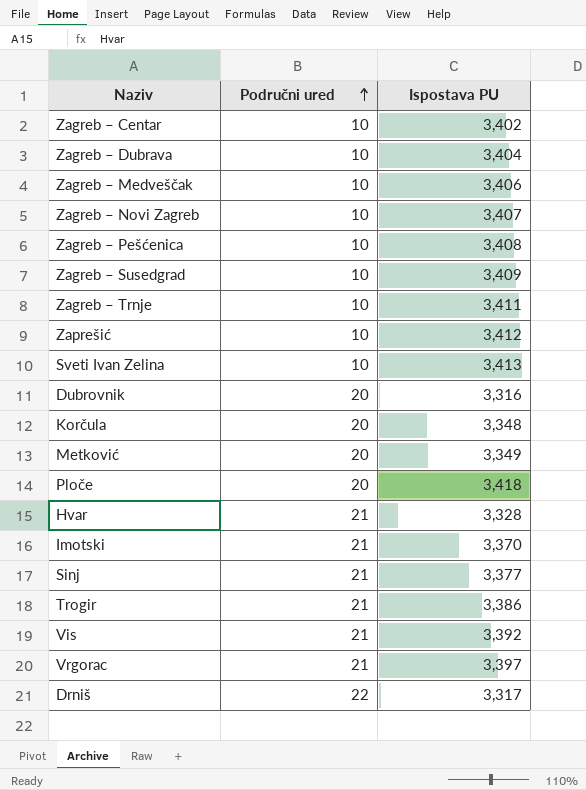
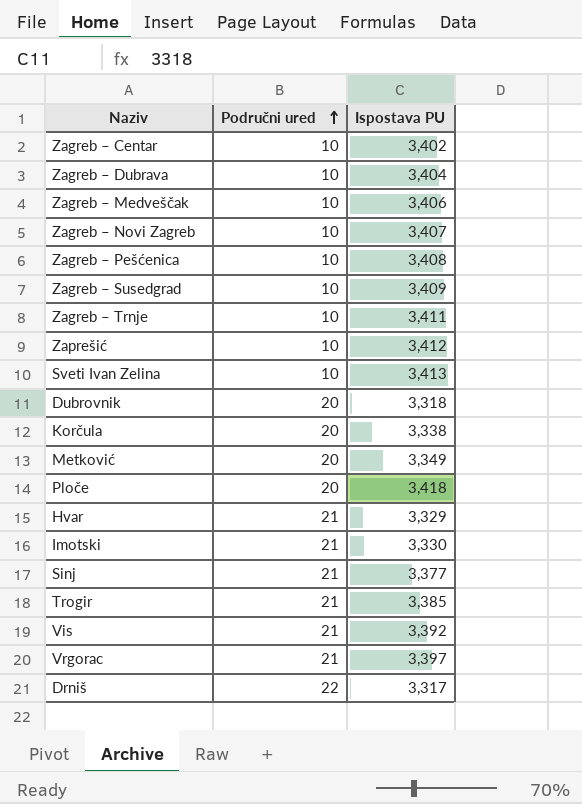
Dubrovnik | Ispostava PU: 3,316 -> 3,318
Korčula | Ispostava PU: 3,348 -> 3,338
Hvar | Ispostava PU: 3,328 -> 3,329
Imotski | Ispostava PU: 3,370 -> 3,330
Trogir | Ispostava PU: 3,386 -> 3,385

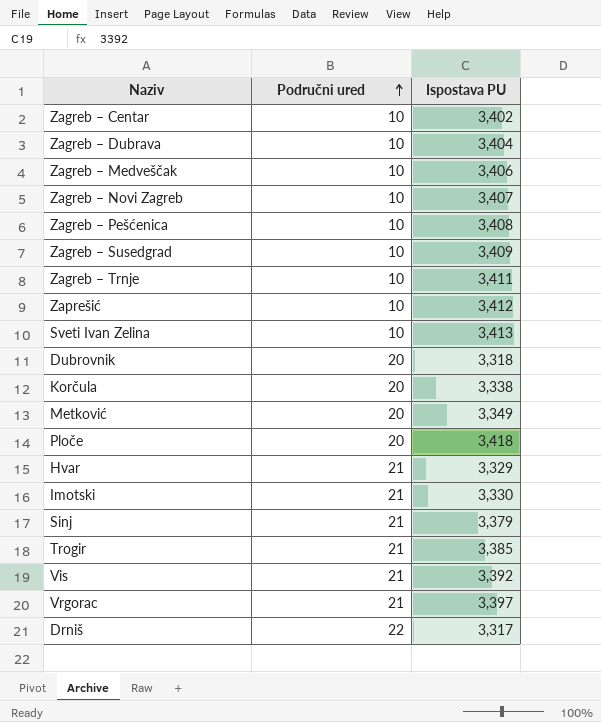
Sinj | Ispostava PU: 3,377 -> 3,379

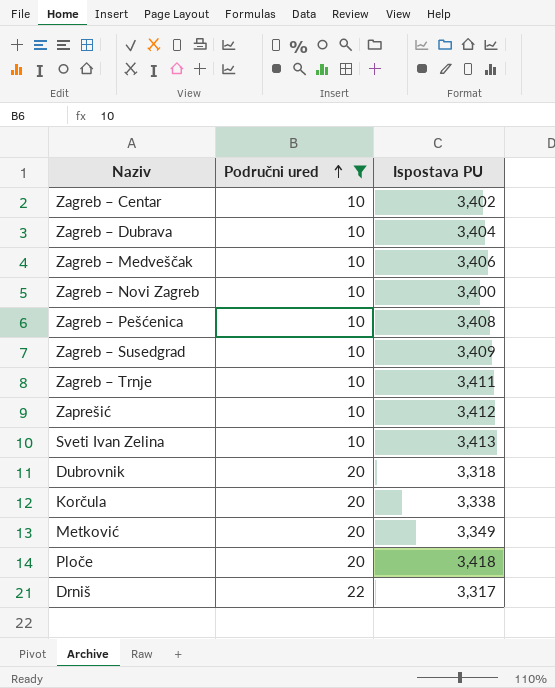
filter: none -> Područni ured != 21
Zagreb – Novi Zagreb | Ispostava PU: 3,407 -> 3,400

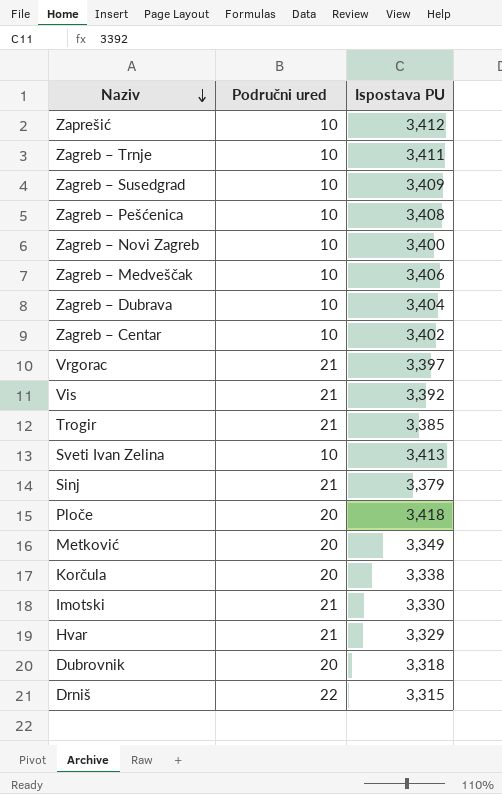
filter: Područni ured != 21 -> none
row order: Područni ured ascending -> Naziv descending
Drniš | Ispostava PU: 3,317 -> 3,315

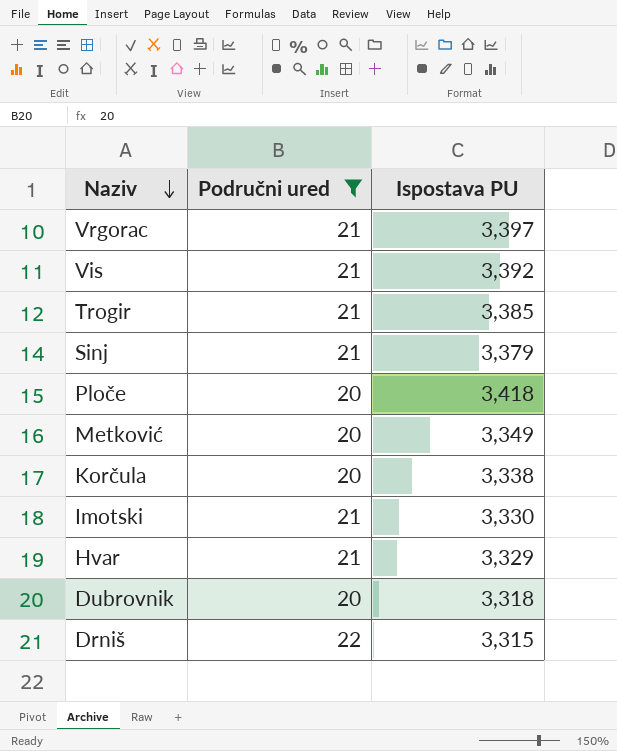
filter: none -> Područni ured != 10

